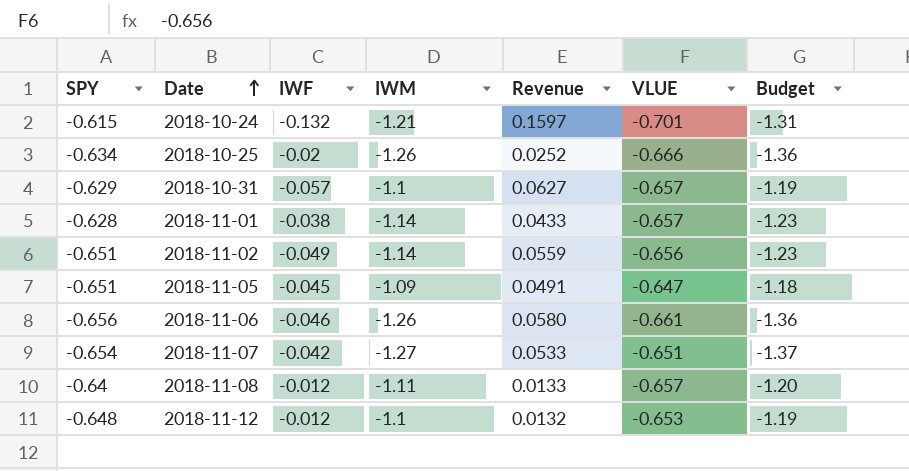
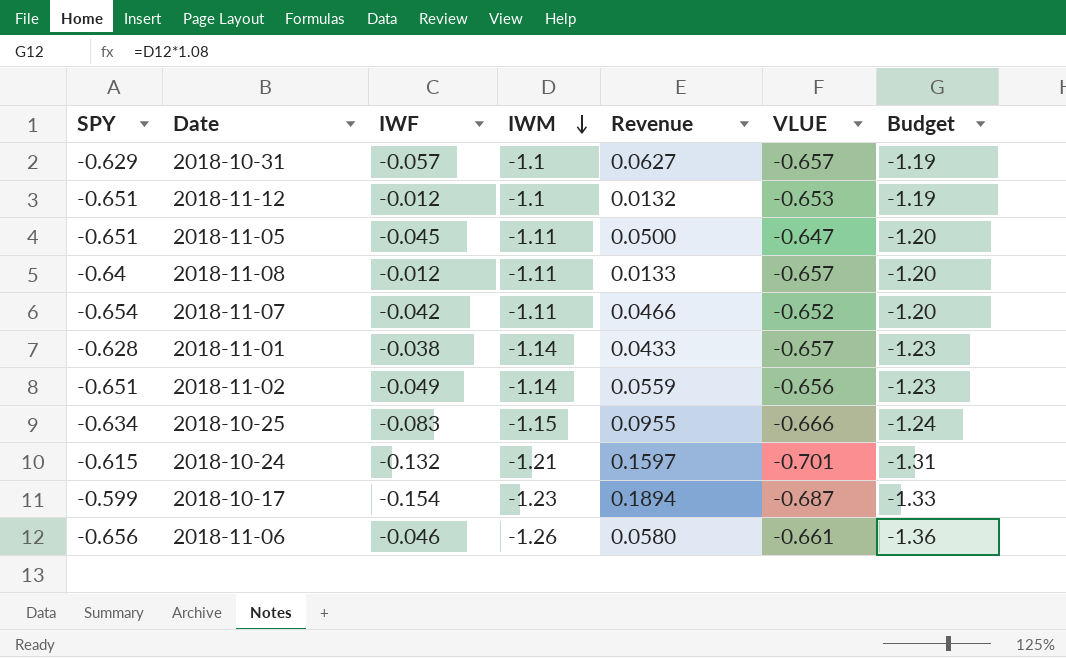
row order: Date ascending -> IWM descending
2018-11-12 | SPY: -0.648 -> -0.651
2018-11-05 | IWM: -1.09 -> -1.11
2018-11-05 | Revenue: 0.0491 -> 0.0500
2018-11-05 | Budget: -1.18 -> -1.20
2018-11-07 | IWM: -1.27 -> -1.11
2018-11-07 | Revenue: 0.0533 -> 0.0466
2018-11-07 | VLUE: -0.651 -> -0.652
2018-11-07 | Budget: -1.37 -> -1.20
2018-10-25 | IWF: -0.02 -> -0.083
2018-10-25 | IWM: -1.26 -> -1.15
2018-10-25 | Revenue: 0.0252 -> 0.0955
2018-10-25 | Budget: -1.36 -> -1.24
row 2018-10-17: none -> -0.599 | -0.154 | -1.23 | 0.1894 | -0.687 | -1.33

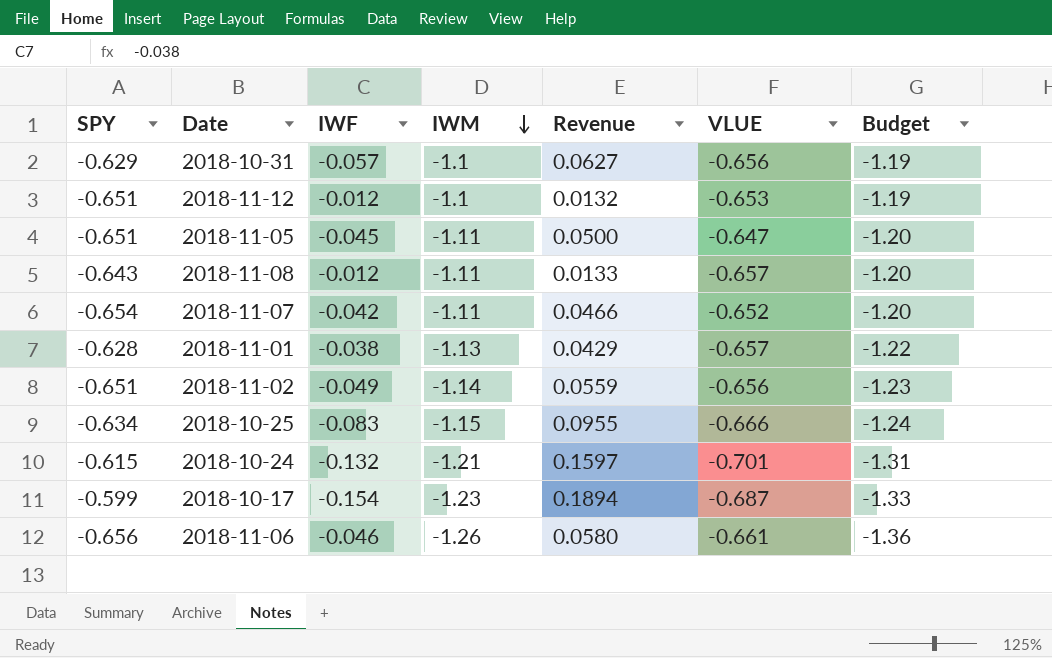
2018-10-31 | VLUE: -0.657 -> -0.656
2018-11-08 | SPY: -0.64 -> -0.643
2018-11-01 | IWM: -1.14 -> -1.13
2018-11-01 | Revenue: 0.0433 -> 0.0429
2018-11-01 | Budget: -1.23 -> -1.22

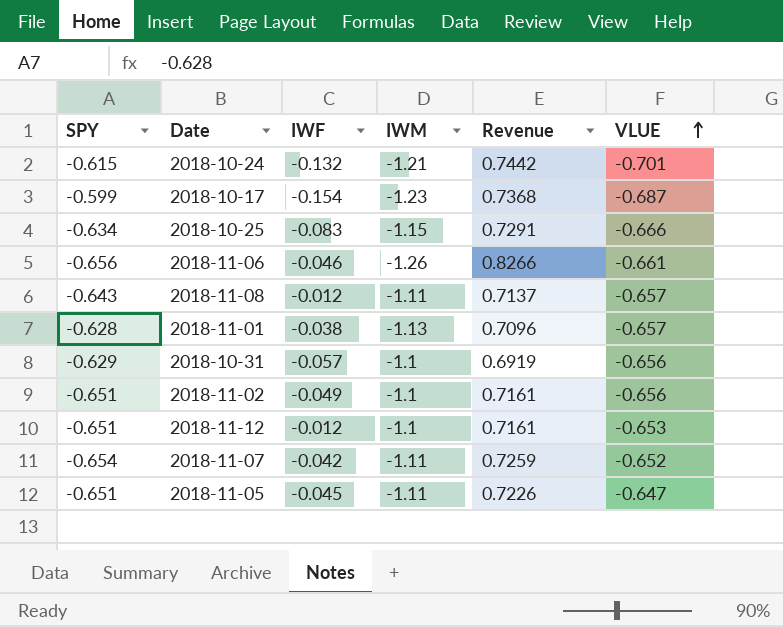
row order: IWM descending -> VLUE ascending
column Budget | formula: [IWM] * 1.08 -> none
column Revenue | formula: [IWF] * [IWM] -> [SPY] * [IWM]
2018-11-02 | IWM: -1.14 -> -1.1

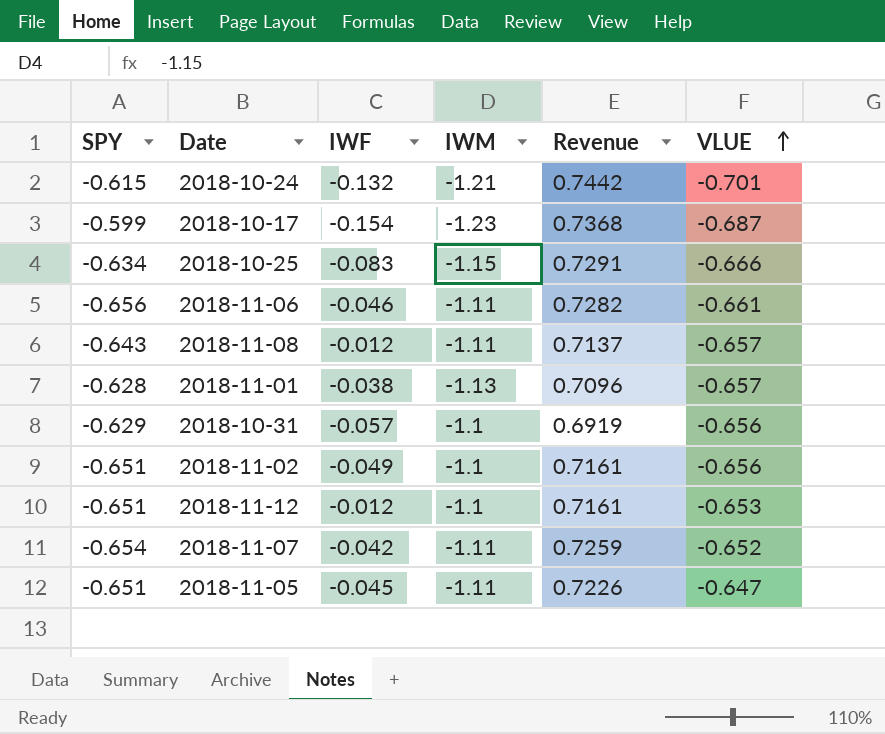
2018-11-06 | IWM: -1.26 -> -1.11
2018-11-06 | Revenue: 0.8266 -> 0.7282

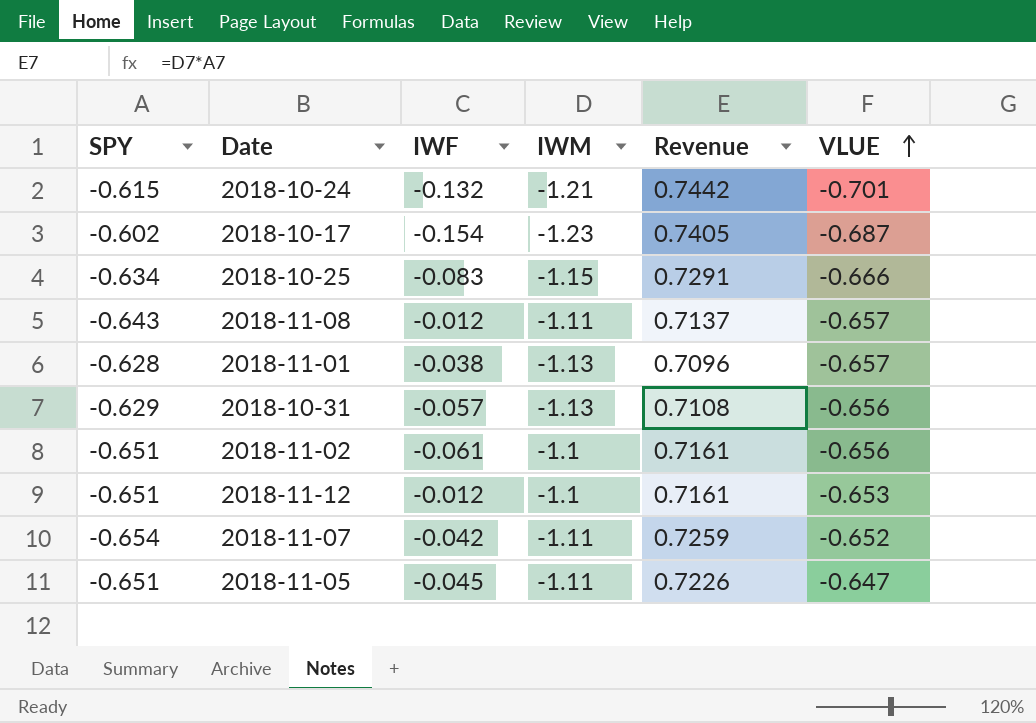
row 2018-11-06: -0.656 | -0.046 | -1.11 | 0.7282 | -0.661 -> none
2018-10-17 | SPY: -0.599 -> -0.602
2018-10-17 | Revenue: 0.7368 -> 0.7405
2018-10-31 | IWM: -1.1 -> -1.13
2018-10-31 | Revenue: 0.6919 -> 0.7108
2018-11-02 | IWF: -0.049 -> -0.061

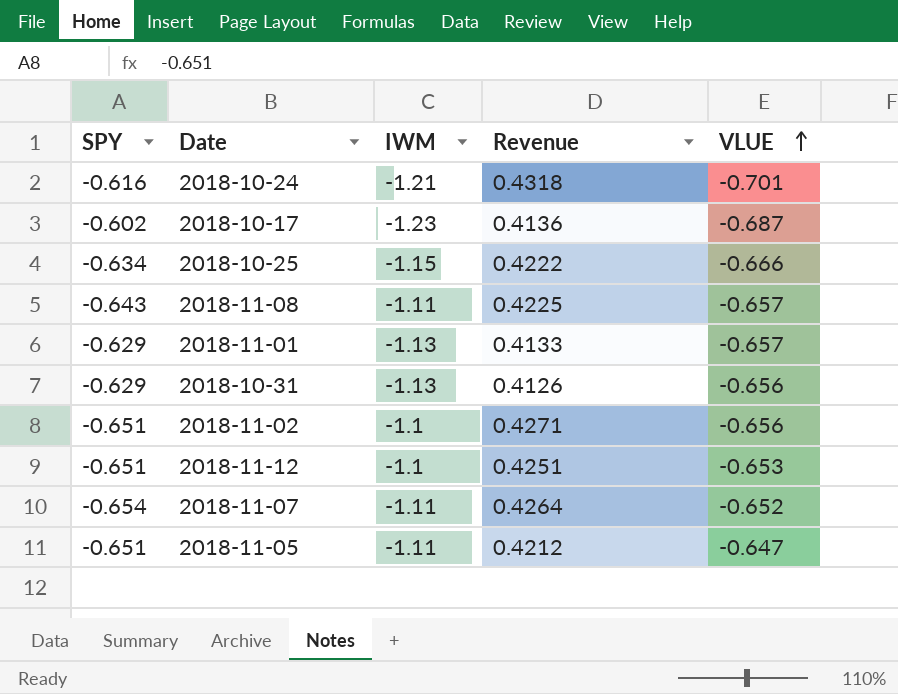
column IWF | position: 3 -> none
column Revenue | formula: [SPY] * [IWM] -> [SPY] * [VLUE]
2018-10-24 | SPY: -0.615 -> -0.616
2018-11-01 | SPY: -0.628 -> -0.629

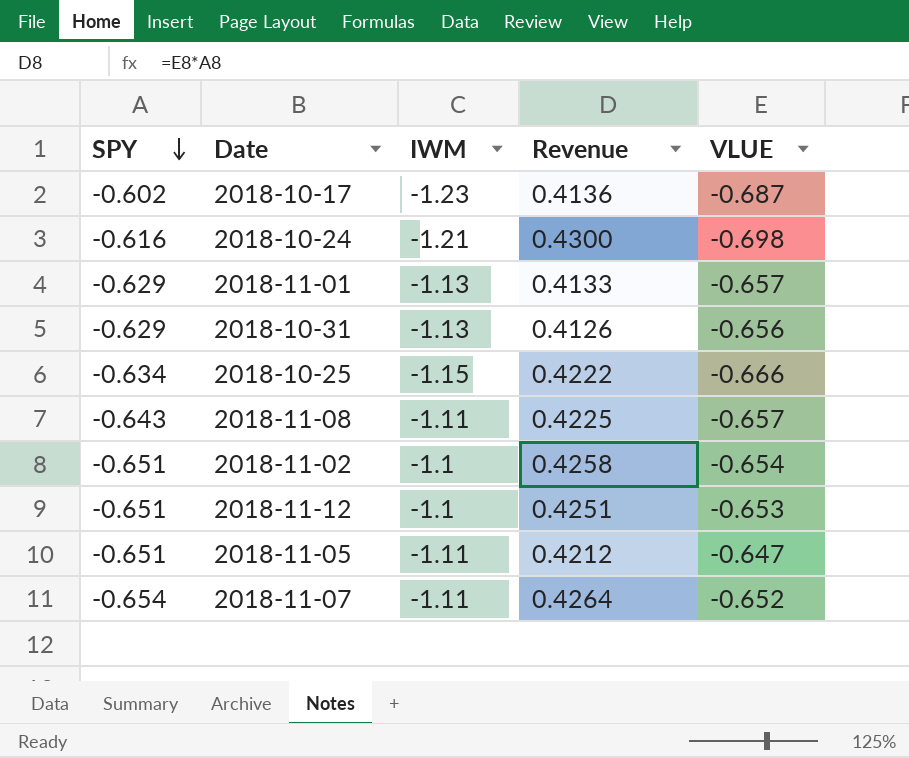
row order: VLUE ascending -> SPY descending
2018-10-24 | Revenue: 0.4318 -> 0.4300
2018-10-24 | VLUE: -0.701 -> -0.698
2018-11-02 | Revenue: 0.4271 -> 0.4258
2018-11-02 | VLUE: -0.656 -> -0.654

